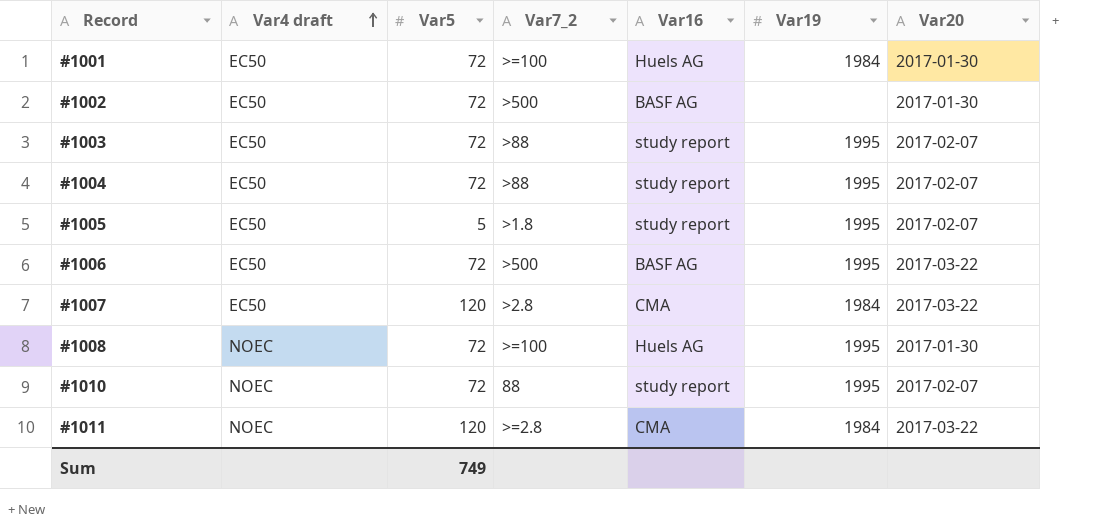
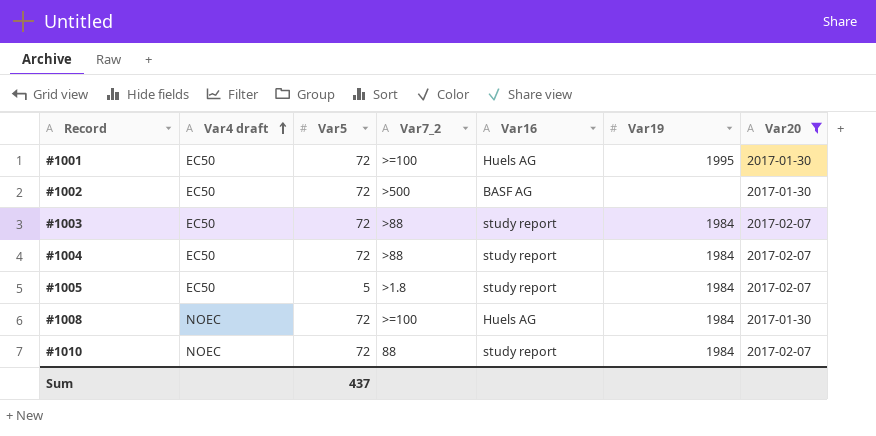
filter: none -> Var20 != 2017-03-22
#1001 | Var19: 1984 -> 1995
#1003 | Var19: 1995 -> 1984
#1004 | Var19: 1995 -> 1984
#1005 | Var19: 1995 -> 1984
#1008 | Var19: 1995 -> 1984
#1010 | Var19: 1995 -> 1984
Sum | Var5: 749 -> 437

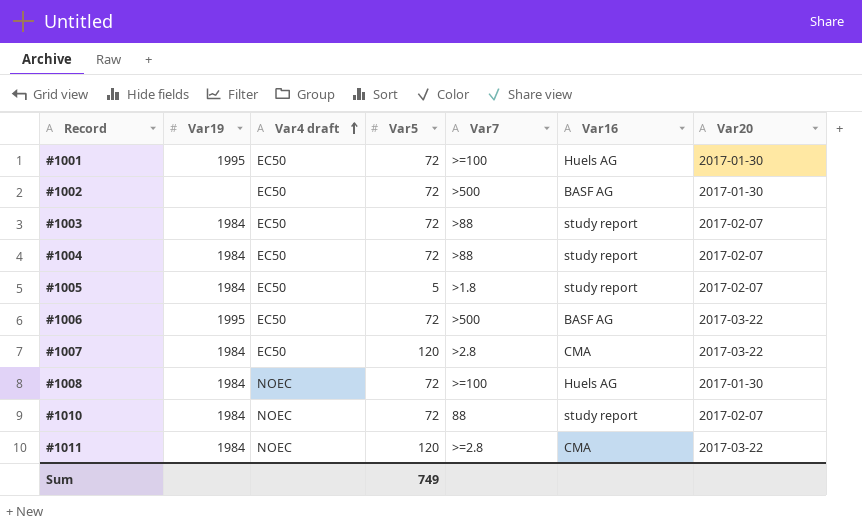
filter: Var20 != 2017-03-22 -> none
column Var19 | position: 6 -> 2
column name: Var7_2 -> Var7
Sum | Var5: 437 -> 749

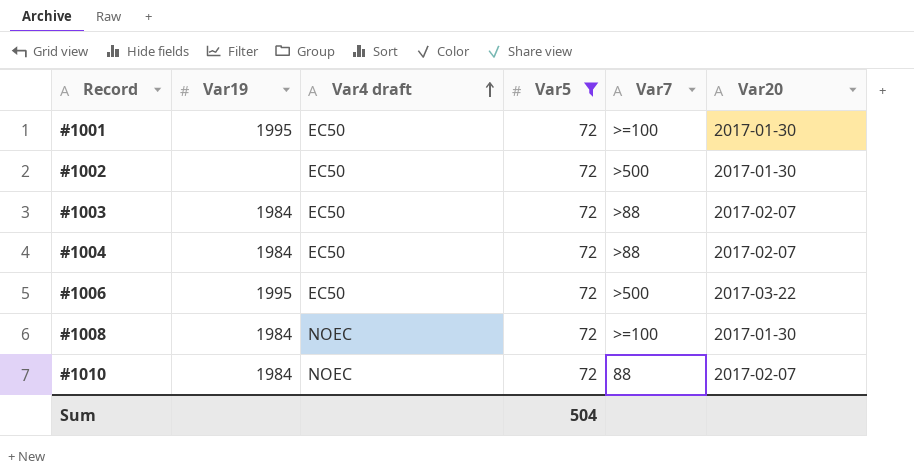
filter: none -> Var5 = 72
column Var16 | position: 6 -> none
Sum | Var5: 749 -> 504

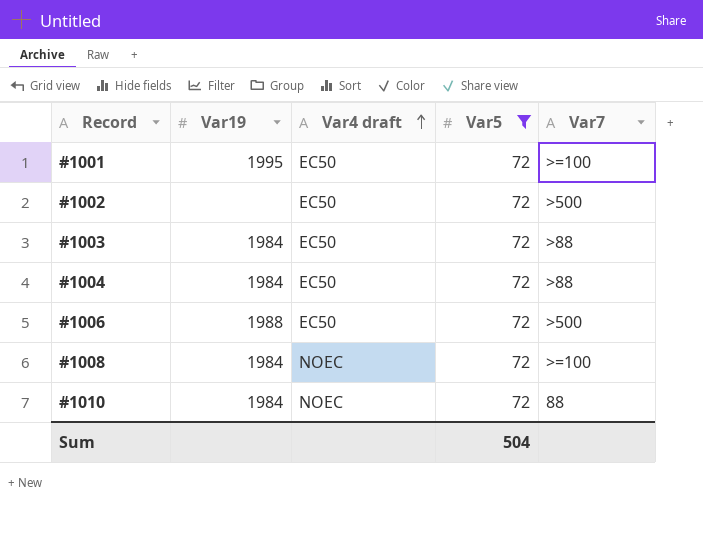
column Var20 | position: 6 -> none
#1006 | Var19: 1995 -> 1988

